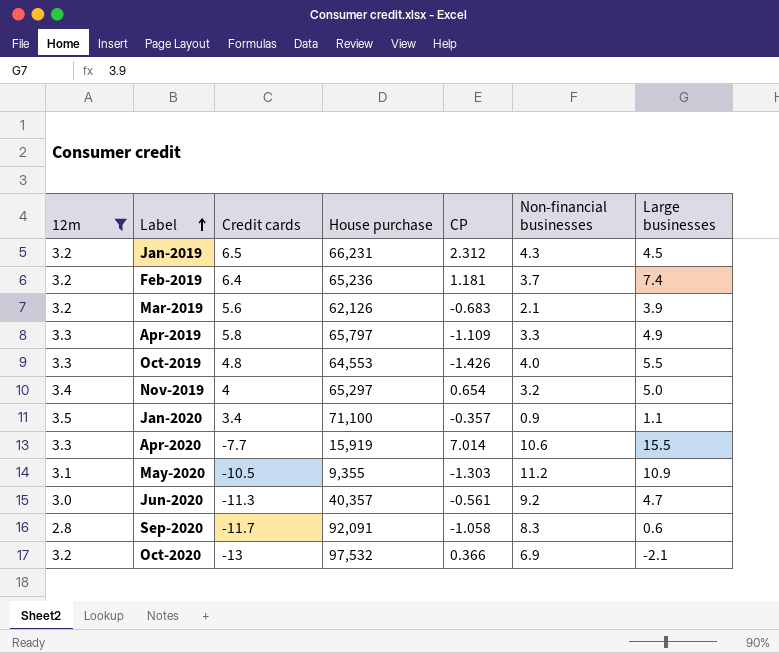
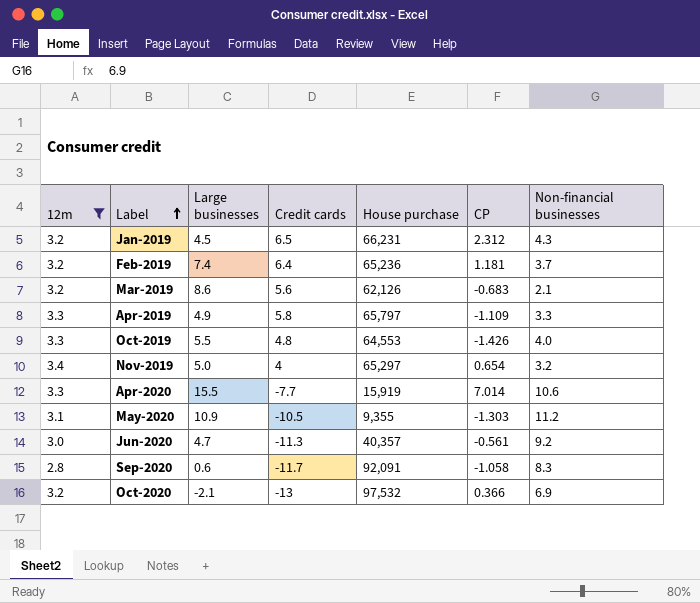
column Large businesses | position: 7 -> 3
row Jan-2020: 3.5 | 3.4 | 71,100 | -0.357 | 0.9 | 1.1 -> none
Mar-2019 | Large businesses: 3.9 -> 8.6

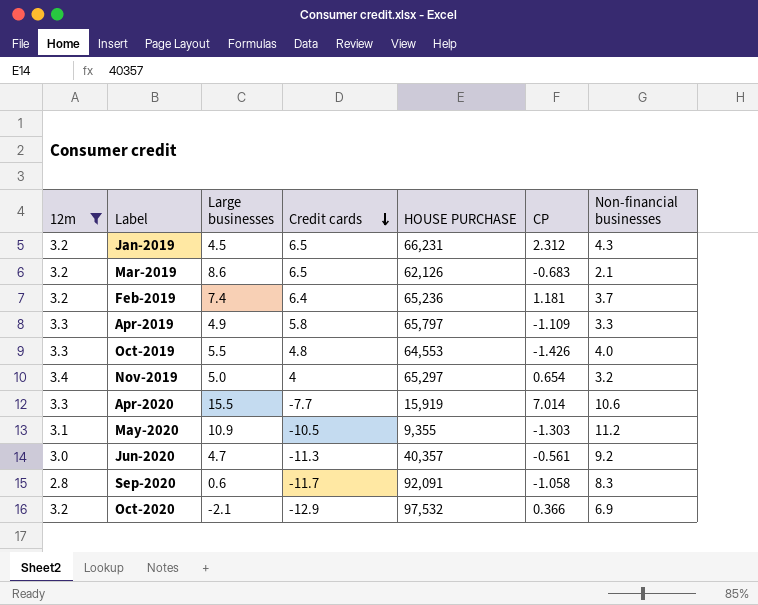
row order: Label ascending -> Credit cards descending
column name: House purchase -> HOUSE PURCHASE
Mar-2019 | Credit cards: 5.6 -> 6.5
Oct-2020 | Credit cards: -13 -> -12.9

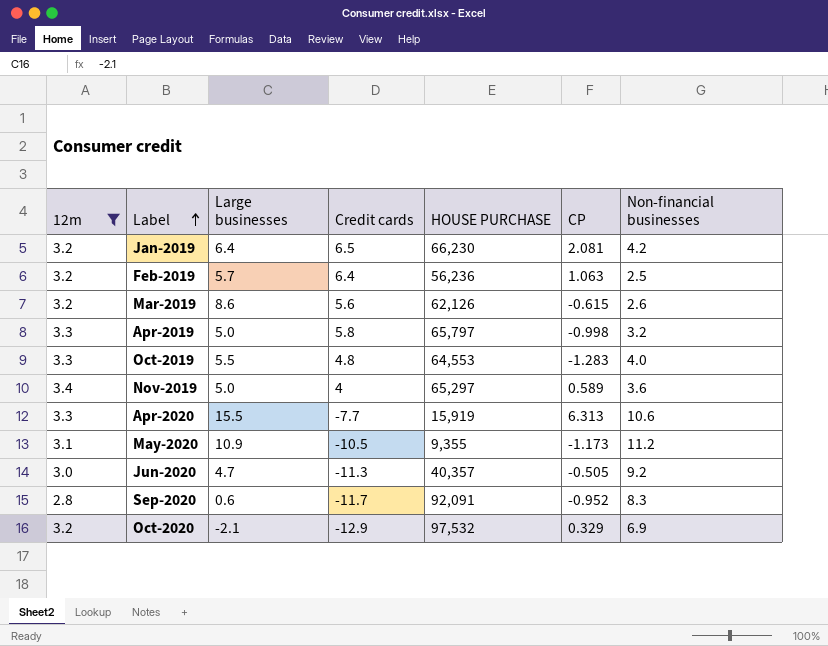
row order: Credit cards descending -> Label ascending
Jan-2019 | Large businesses: 4.5 -> 6.4
Jan-2019 | HOUSE PURCHASE: 66,231 -> 66,230
Jan-2019 | CP: 2.312 -> 2.081
Jan-2019 | Non-financial businesses: 4.3 -> 4.2
Feb-2019 | Large businesses: 7.4 -> 5.7
Feb-2019 | HOUSE PURCHASE: 65,236 -> 56,236
Feb-2019 | CP: 1.181 -> 1.063
Feb-2019 | Non-financial businesses: 3.7 -> 2.5
Mar-2019 | Credit cards: 6.5 -> 5.6
Mar-2019 | CP: -0.683 -> -0.615
Mar-2019 | Non-financial businesses: 2.1 -> 2.6
Apr-2019 | Large businesses: 4.9 -> 5.0
Apr-2019 | CP: -1.109 -> -0.998
Apr-2019 | Non-financial businesses: 3.3 -> 3.2
Oct-2019 | CP: -1.426 -> -1.283
Nov-2019 | CP: 0.654 -> 0.589
Nov-2019 | Non-financial businesses: 3.2 -> 3.6
Apr-2020 | CP: 7.014 -> 6.313
May-2020 | CP: -1.303 -> -1.173
Jun-2020 | CP: -0.561 -> -0.505
Sep-2020 | CP: -1.058 -> -0.952
Oct-2020 | CP: 0.366 -> 0.329

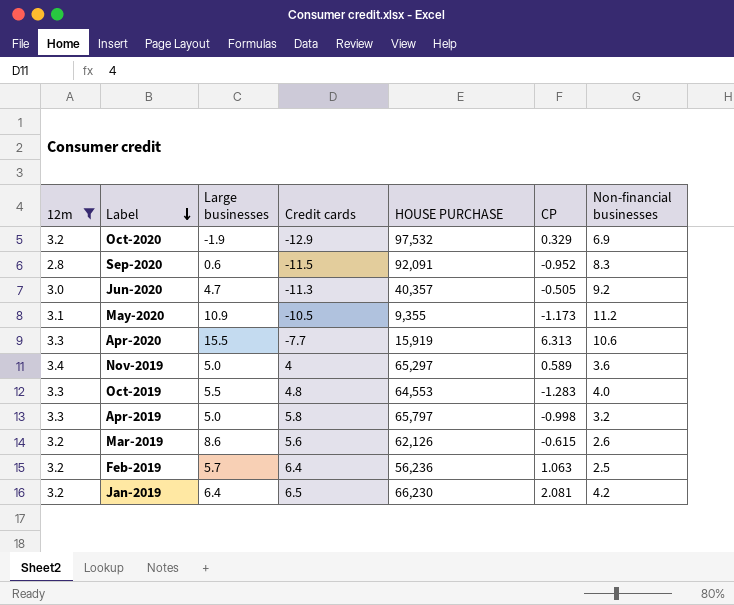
row order: Label ascending -> Label descending
Oct-2020 | Large businesses: -2.1 -> -1.9
Sep-2020 | Credit cards: -11.7 -> -11.5

